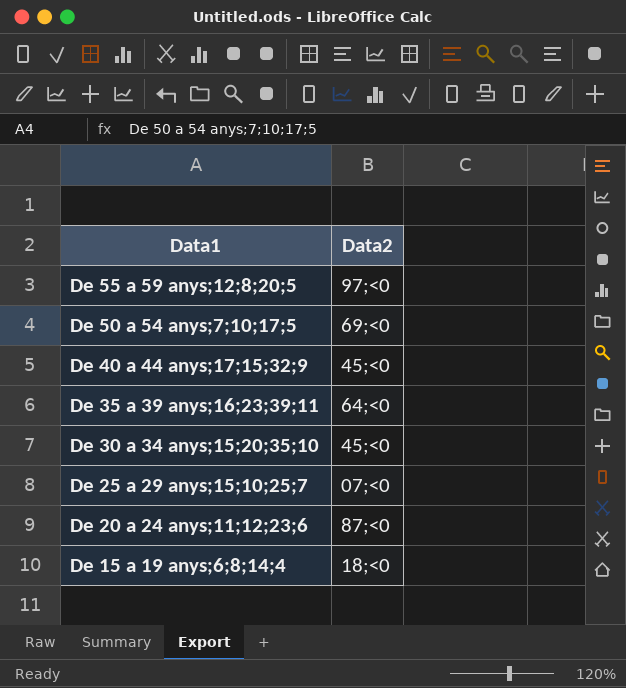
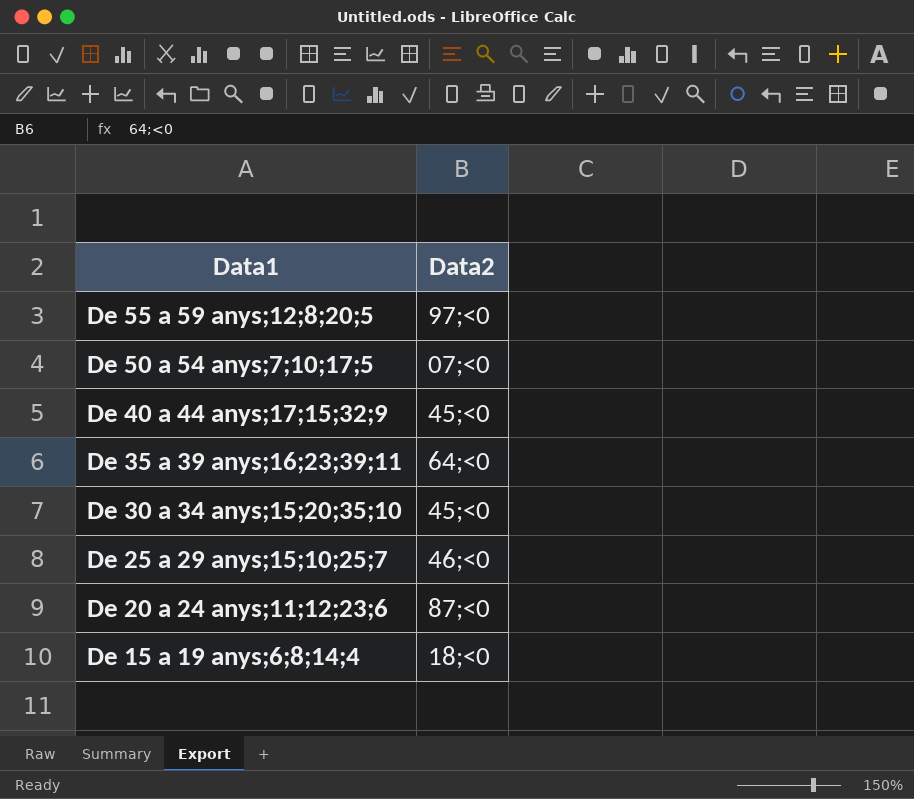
De 50 a 54 anys;7;10;17;5 | Data2: 69;<0 -> 07;<0
De 25 a 29 anys;15;10;25;7 | Data2: 07;<0 -> 46;<0

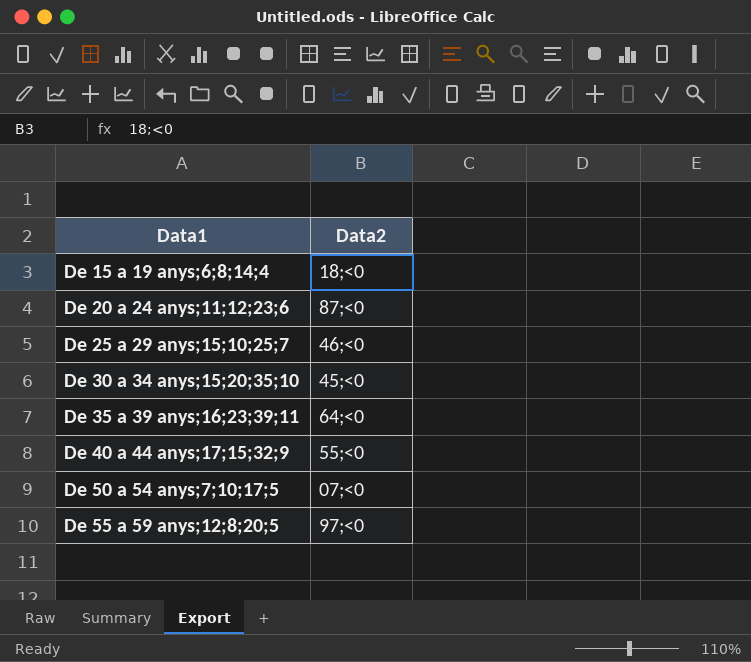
row order: Data1 descending -> Data1 ascending
De 40 a 44 anys;17;15;32;9 | Data2: 45;<0 -> 55;<0

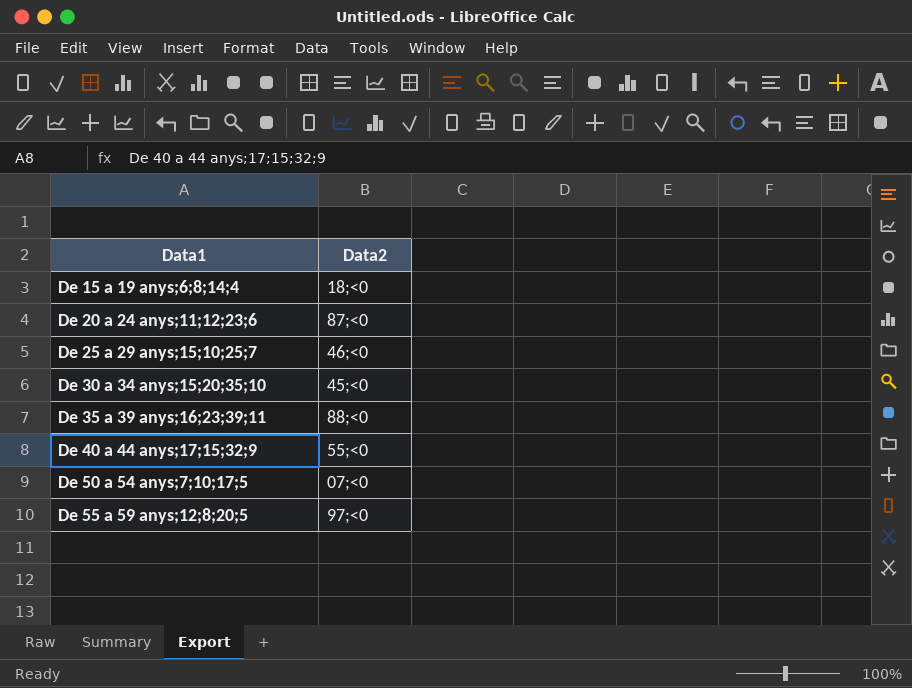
De 35 a 39 anys;16;23;39;11 | Data2: 64;<0 -> 88;<0

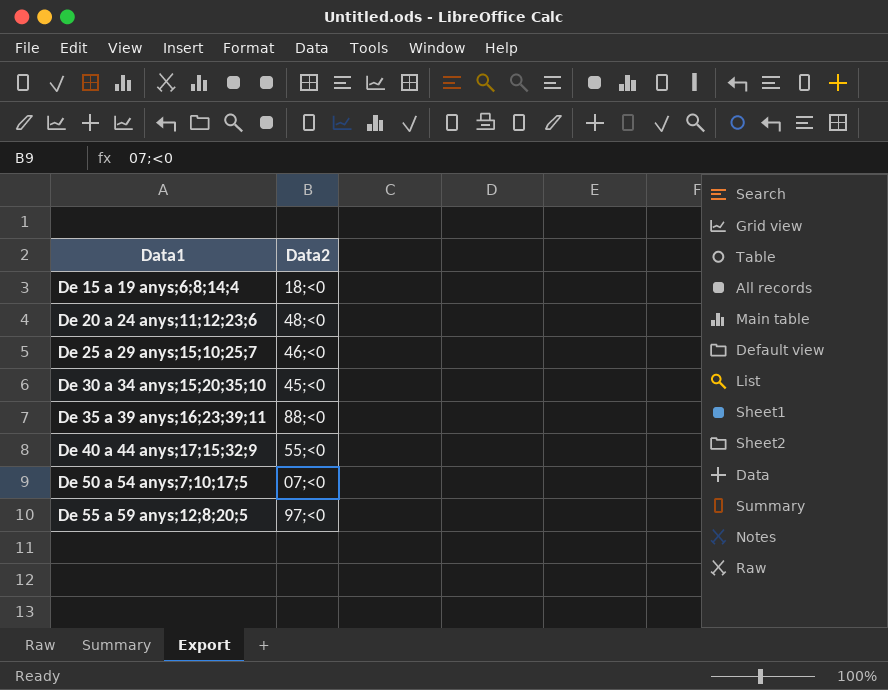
De 20 a 24 anys;11;12;23;6 | Data2: 87;<0 -> 48;<0

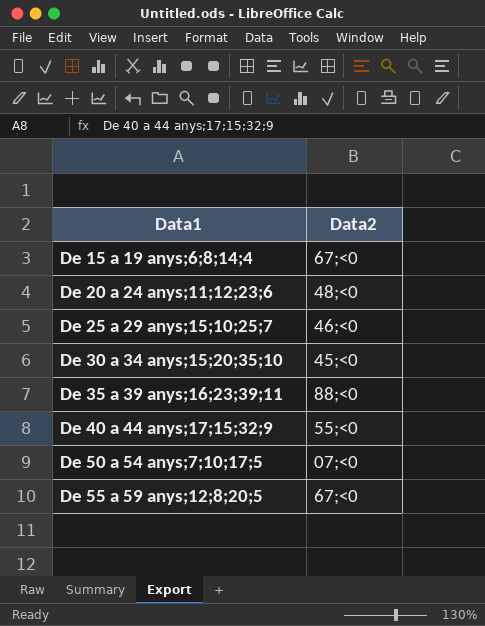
De 15 a 19 anys;6;8;14;4 | Data2: 18;<0 -> 67;<0
De 55 a 59 anys;12;8;20;5 | Data2: 97;<0 -> 67;<0

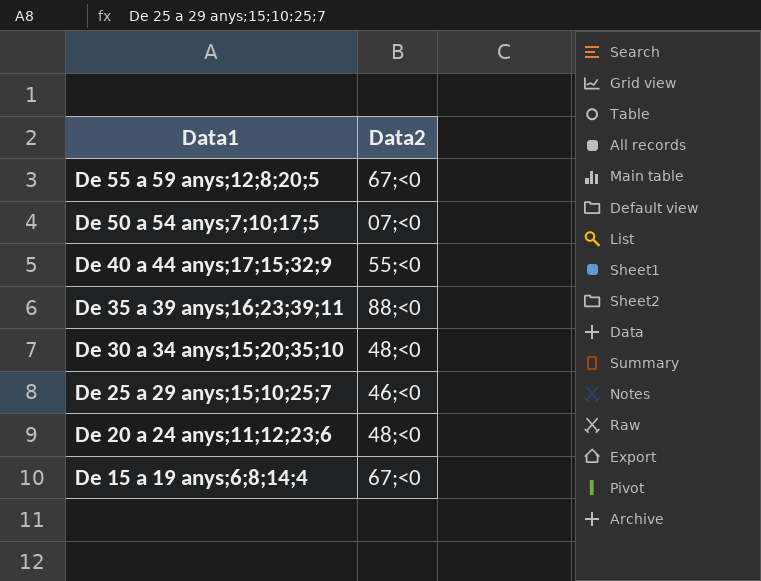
row order: Data1 ascending -> Data1 descending
De 30 a 34 anys;15;20;35;10 | Data2: 45;<0 -> 48;<0

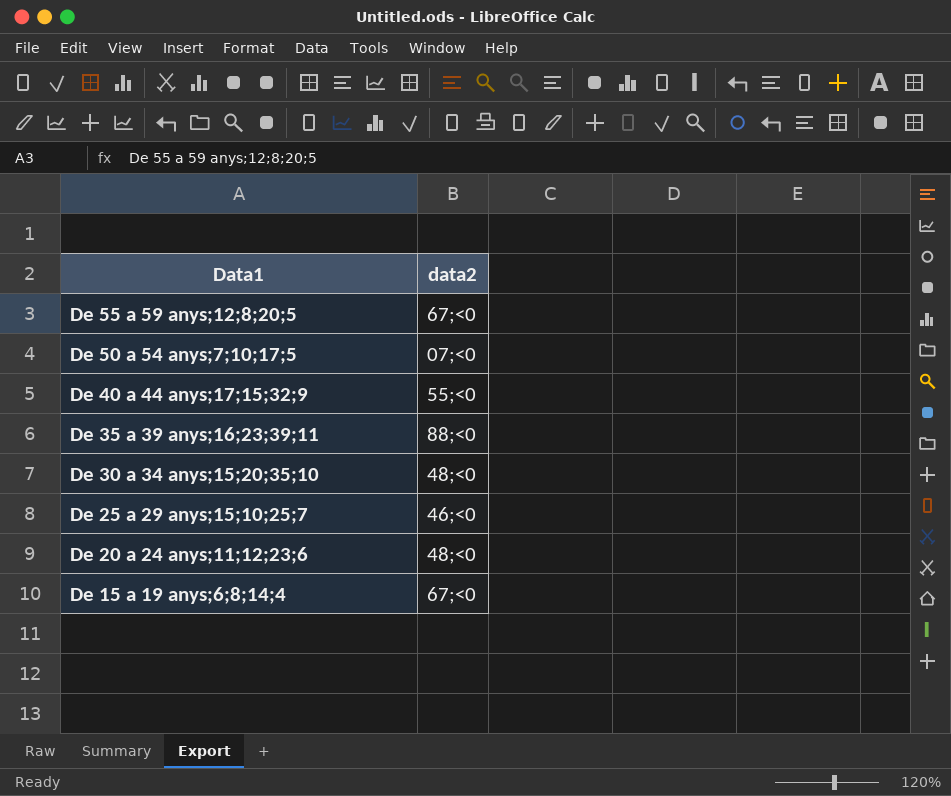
column name: Data2 -> data2

